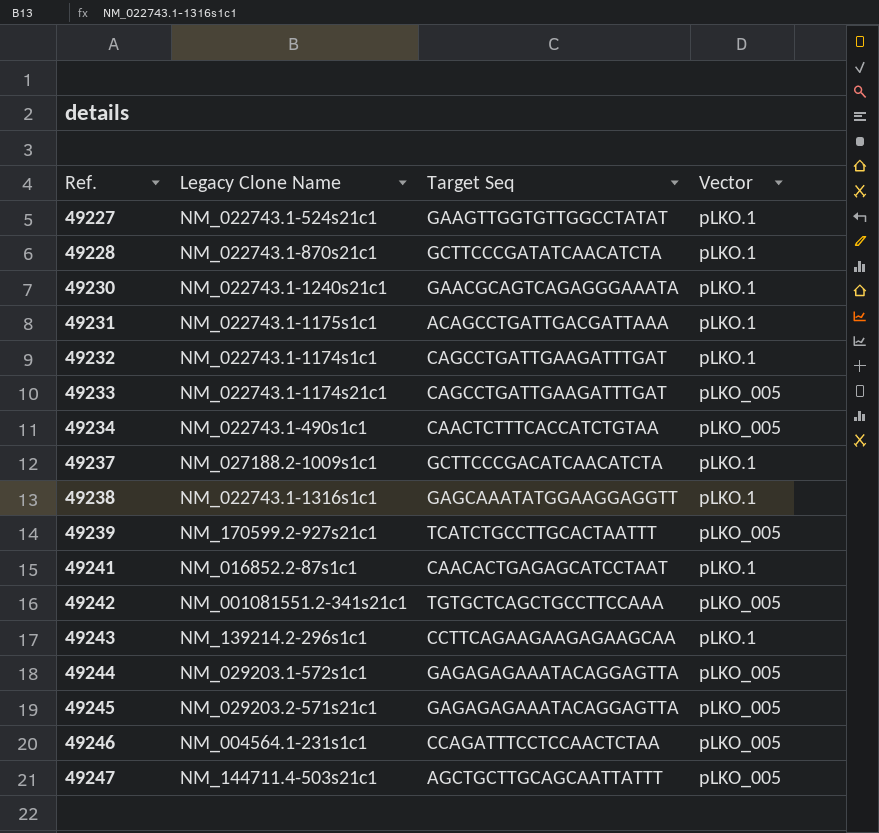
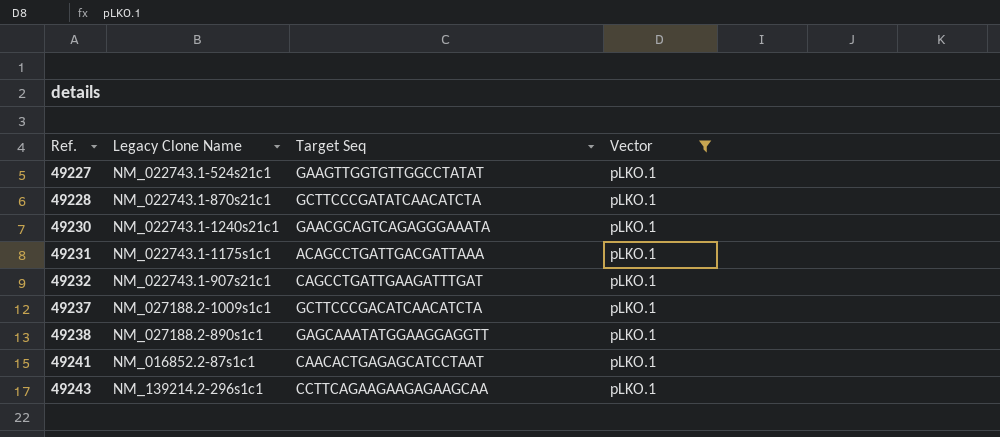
filter: none -> Vector = pLKO.1
49232 | Legacy Clone Name: NM_022743.1-1174s1c1 -> NM_022743.1-907s21c1
49238 | Legacy Clone Name: NM_022743.1-1316s1c1 -> NM_027188.2-890s1c1

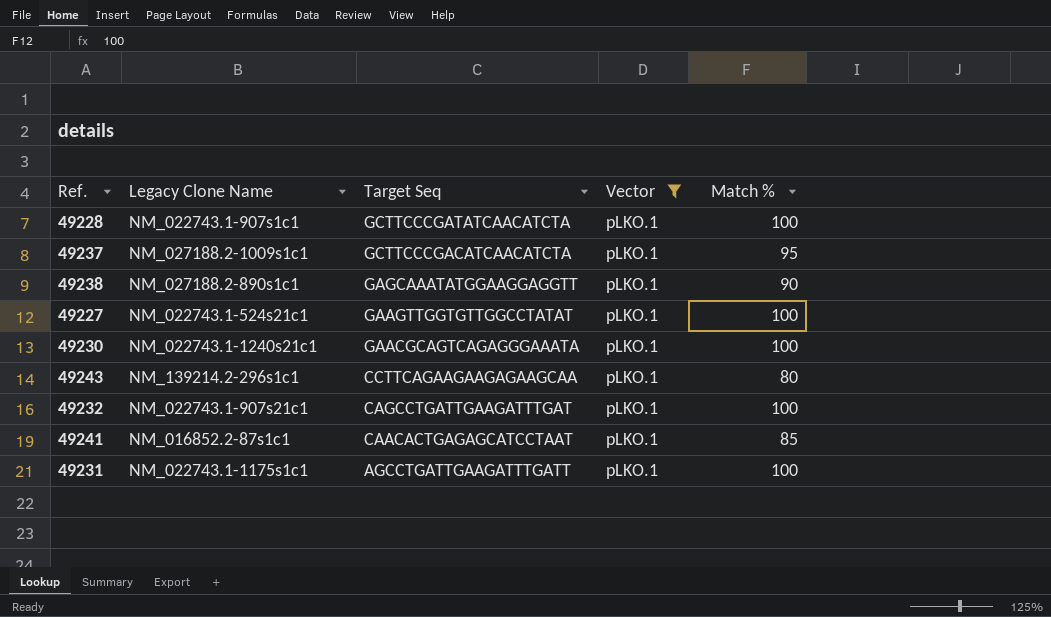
row order: Ref. ascending -> Target Seq descending
column Match % | position: none -> 5
49228 | Legacy Clone Name: NM_022743.1-870s21c1 -> NM_022743.1-907s1c1
49231 | Target Seq: ACAGCCTGATTGACGATTAAA -> AGCCTGATTGAAGATTTGATT

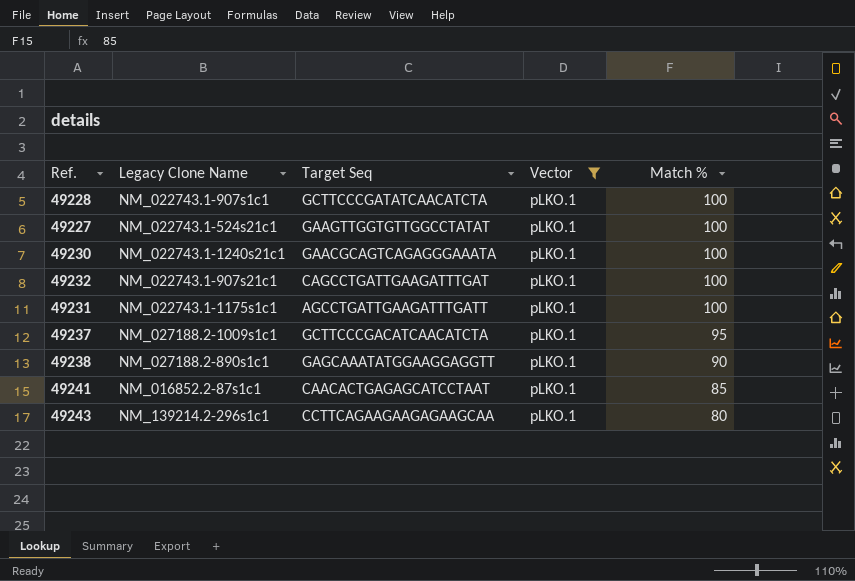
row order: Target Seq descending -> Match % descending

